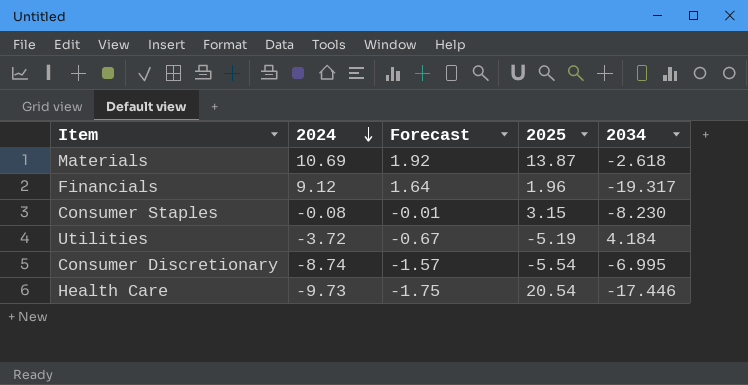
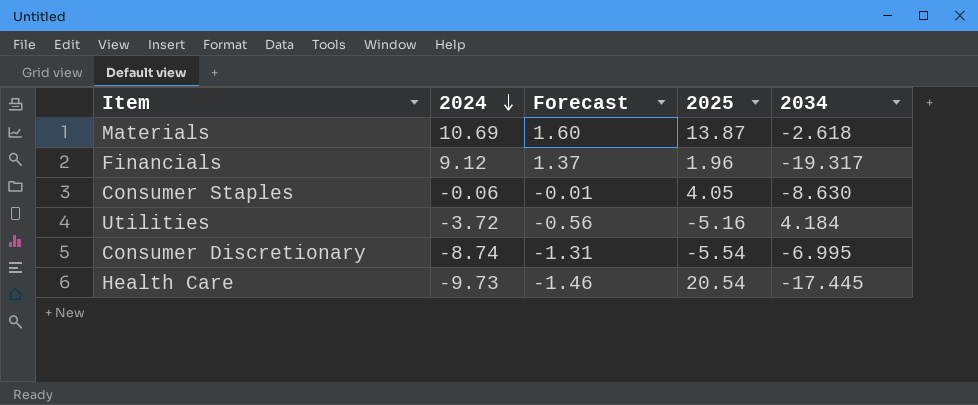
column Forecast | formula: [2024] * 0.18 -> [2024] * 0.15
Consumer Staples | 2024: -0.08 -> -0.06
Consumer Staples | 2025: 3.15 -> 4.05
Consumer Staples | 2034: -8.230 -> -8.630
Utilities | 2025: -5.19 -> -5.16
Health Care | 2034: -17.446 -> -17.445

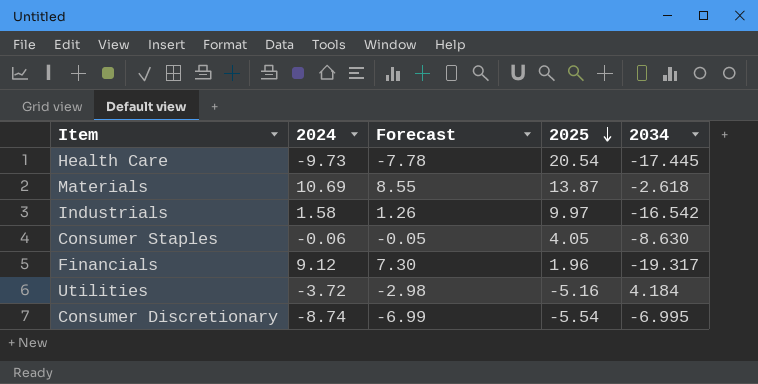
row order: 2024 descending -> 2025 descending
column Forecast | formula: [2024] * 0.15 -> [2024] * 0.8
row Industrials: none -> 1.58 | 1.26 | 9.97 | -16.542

